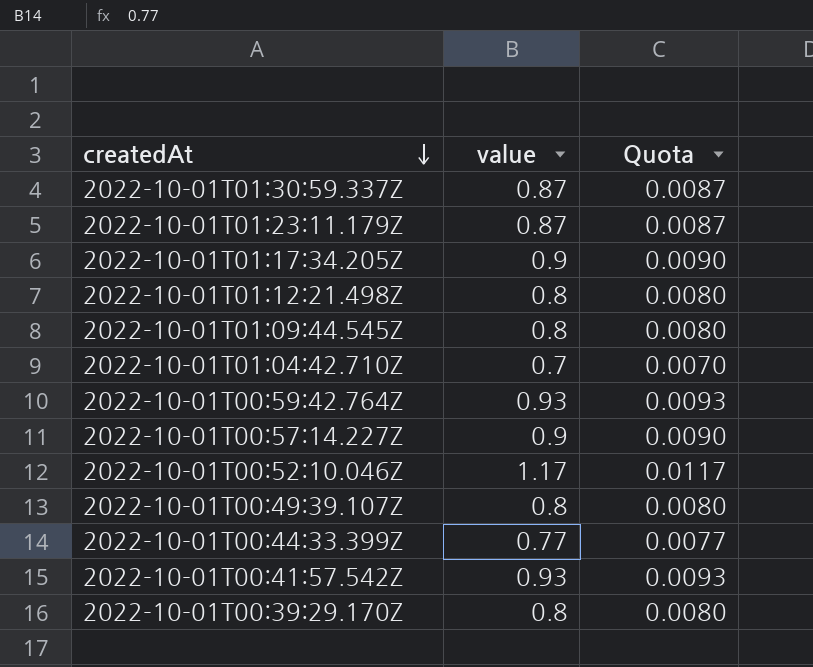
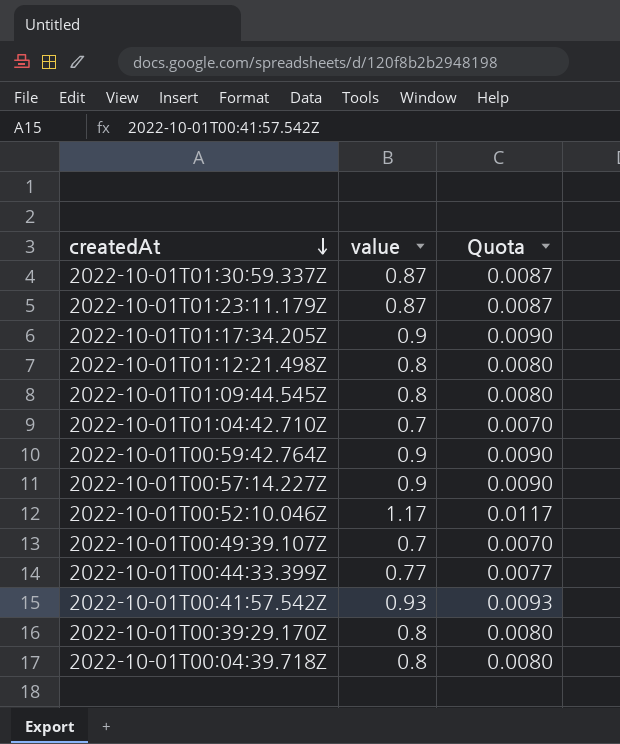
2022-10-01T00:59:42.764Z | value: 0.93 -> 0.9
2022-10-01T00:59:42.764Z | Quota: 0.0093 -> 0.0090
2022-10-01T00:49:39.107Z | value: 0.8 -> 0.7
2022-10-01T00:49:39.107Z | Quota: 0.0080 -> 0.0070
row 2022-10-01T00:04:39.718Z: none -> 0.8 | 0.0080

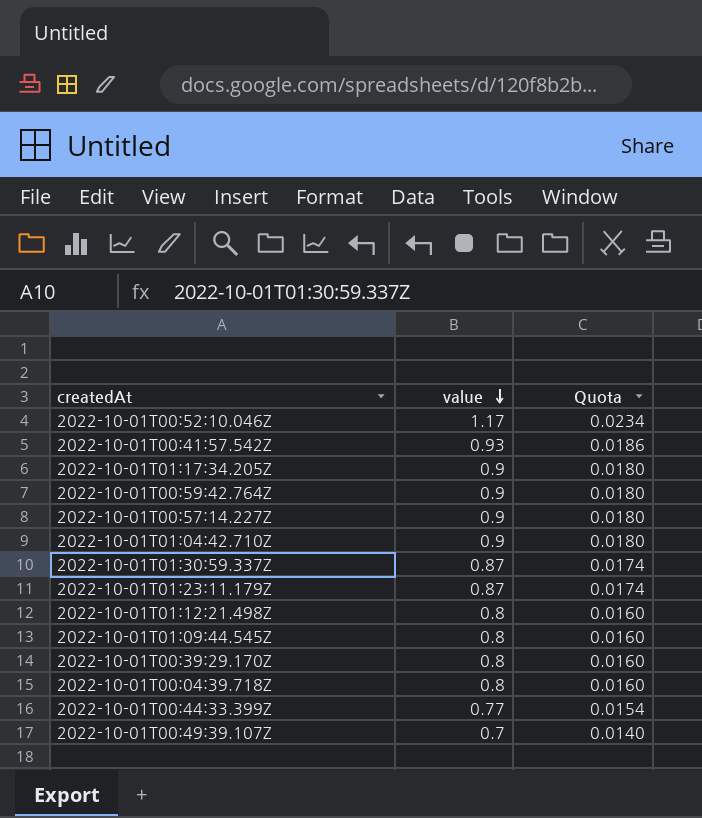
row order: createdAt descending -> value descending
column Quota | formula: [value] * 0.01 -> [value] * 0.02
2022-10-01T01:04:42.710Z | value: 0.7 -> 0.9

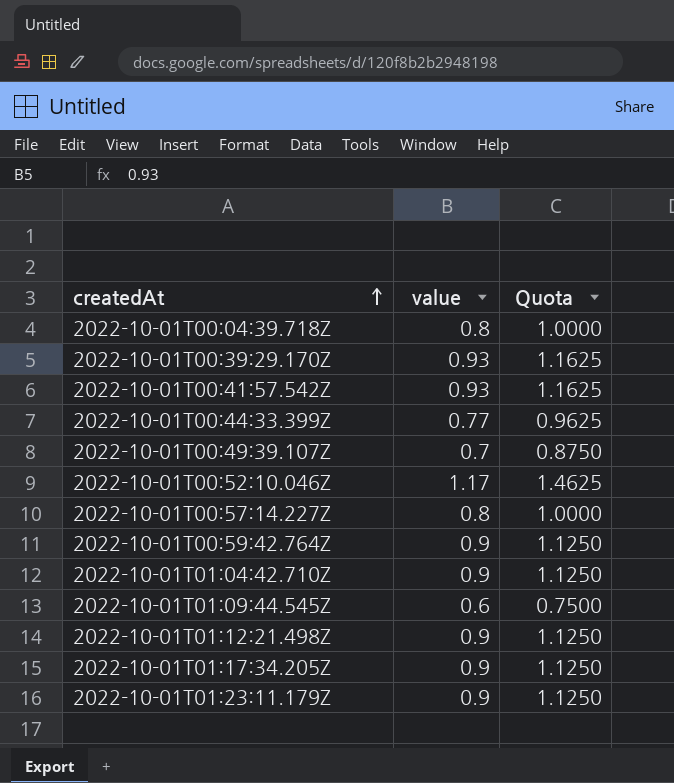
row order: value descending -> createdAt ascending
column Quota | formula: [value] * 0.02 -> [value] * 1.25
row 2022-10-01T01:30:59.337Z: 0.87 | 0.0174 -> none
2022-10-01T00:39:29.170Z | value: 0.8 -> 0.93
2022-10-01T00:57:14.227Z | value: 0.9 -> 0.8
2022-10-01T01:09:44.545Z | value: 0.8 -> 0.6
2022-10-01T01:12:21.498Z | value: 0.8 -> 0.9
2022-10-01T01:23:11.179Z | value: 0.87 -> 0.9

